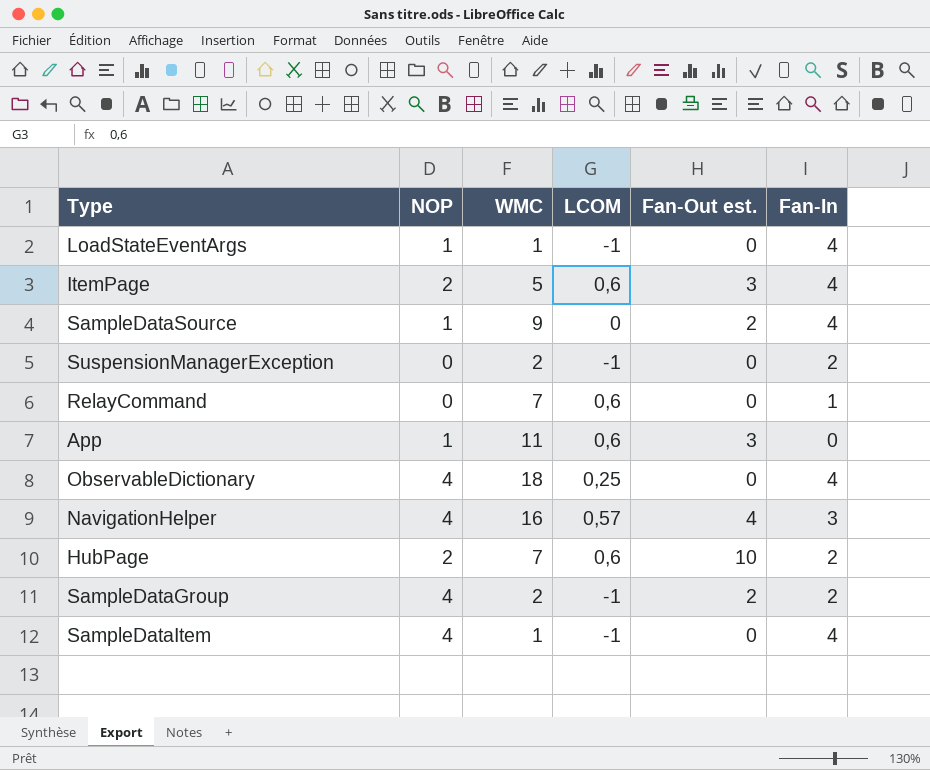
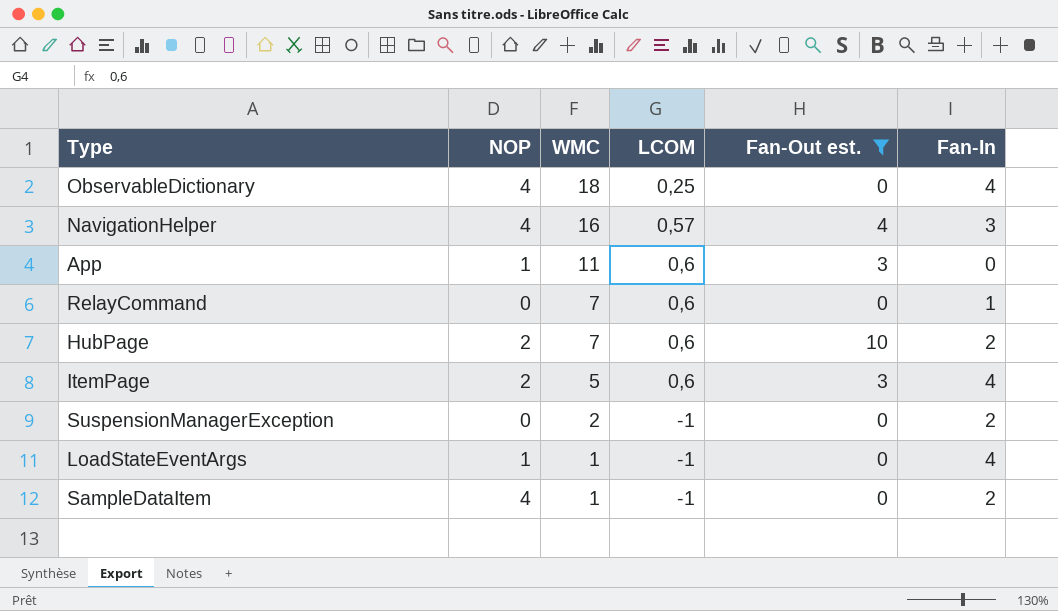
filter: none -> Fan-Out est. != 2
row order: none -> WMC descending
SampleDataItem | Fan-In: 4 -> 2

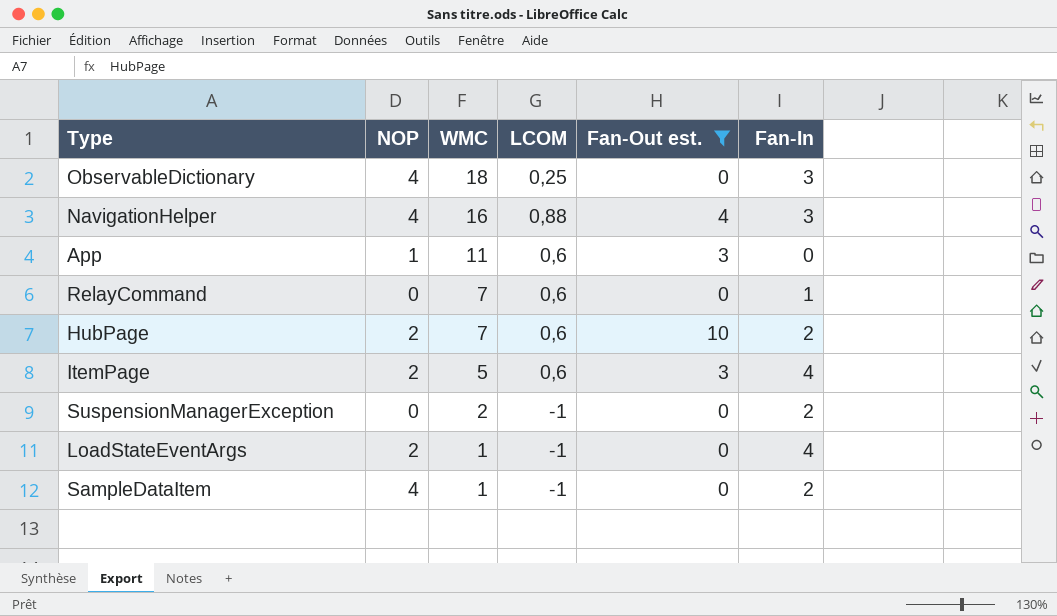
ObservableDictionary | Fan-In: 4 -> 3
NavigationHelper | LCOM: 0,57 -> 0,88
LoadStateEventArgs | NOP: 1 -> 2

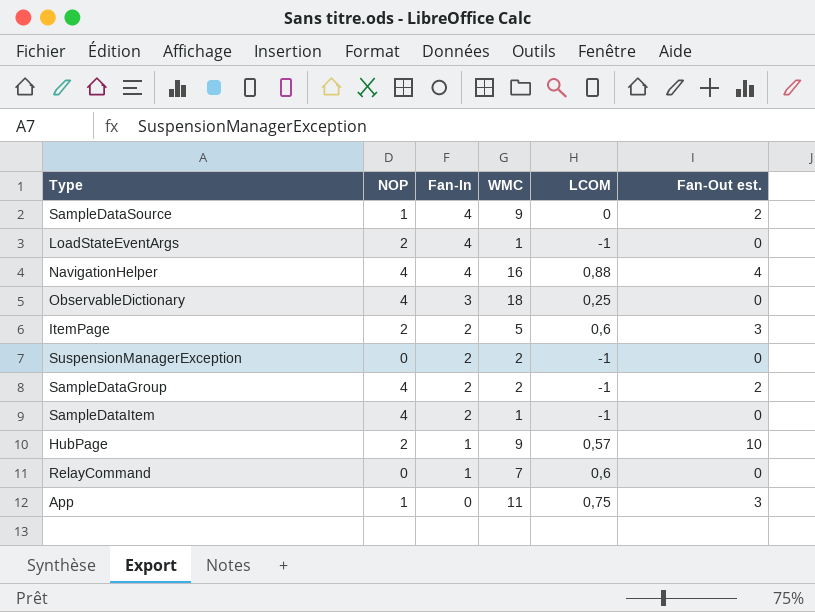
filter: Fan-Out est. != 2 -> none
row order: WMC descending -> Fan-In descending
column Fan-In | position: 6 -> 3
NavigationHelper | Fan-In: 3 -> 4
ItemPage | Fan-In: 4 -> 2
HubPage | Fan-In: 2 -> 1
HubPage | WMC: 7 -> 9
HubPage | LCOM: 0,6 -> 0,57
App | LCOM: 0,6 -> 0,75

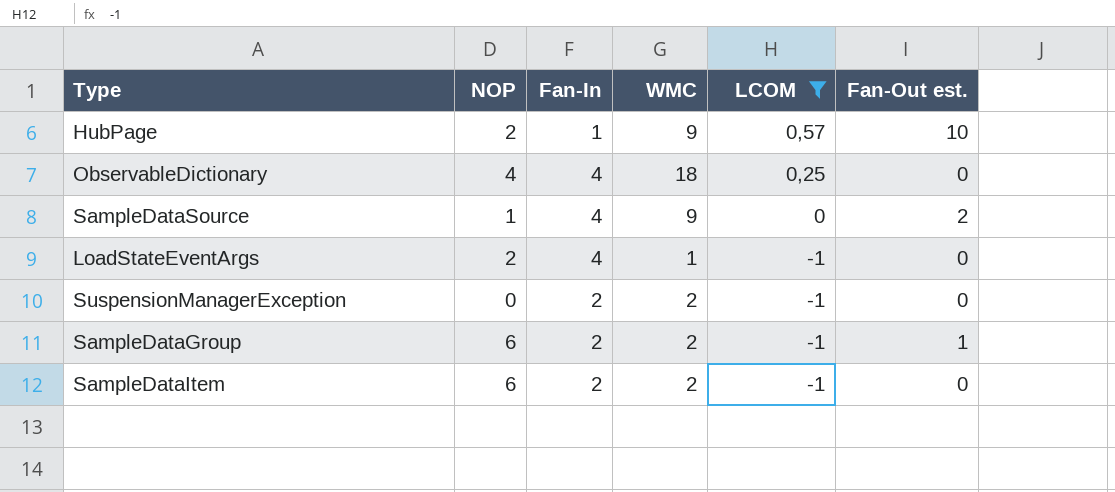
filter: none -> LCOM <= 0,57
row order: Fan-In descending -> LCOM descending
ObservableDictionary | Fan-In: 3 -> 4
SampleDataGroup | NOP: 4 -> 6
SampleDataGroup | Fan-Out est.: 2 -> 1
SampleDataItem | NOP: 4 -> 6
SampleDataItem | WMC: 1 -> 2

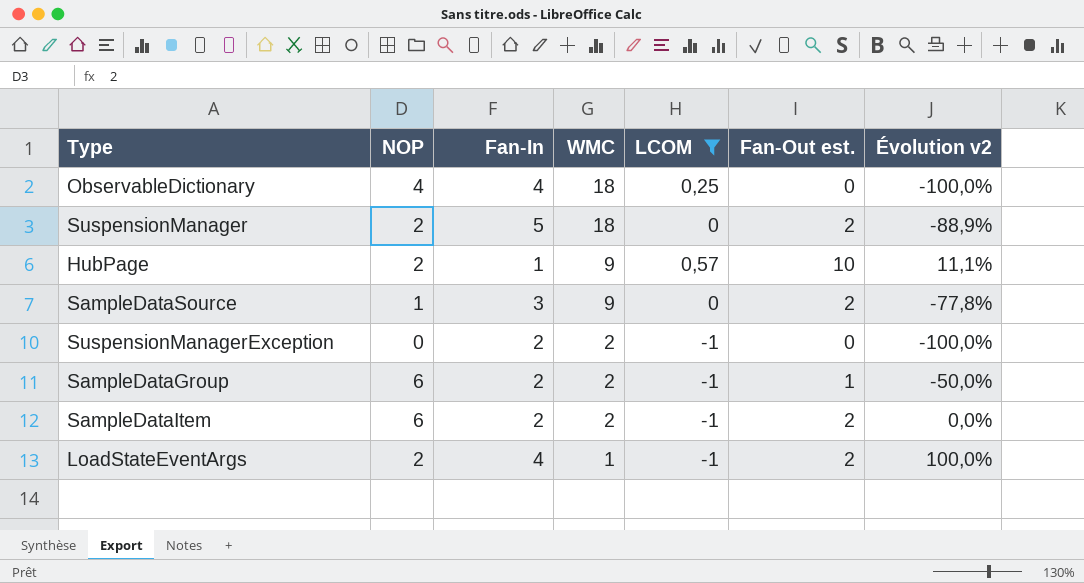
row order: LCOM descending -> WMC descending
column Évolution v2 | formula: none -> ([Fan-Out est.] - [WMC]) / [WMC]
row SuspensionManager: none -> 2 | 5 | 18 | 0 | 2 | -88,9%
SampleDataSource | Fan-In: 4 -> 3
SampleDataItem | Fan-Out est.: 0 -> 2
LoadStateEventArgs | Fan-Out est.: 0 -> 2

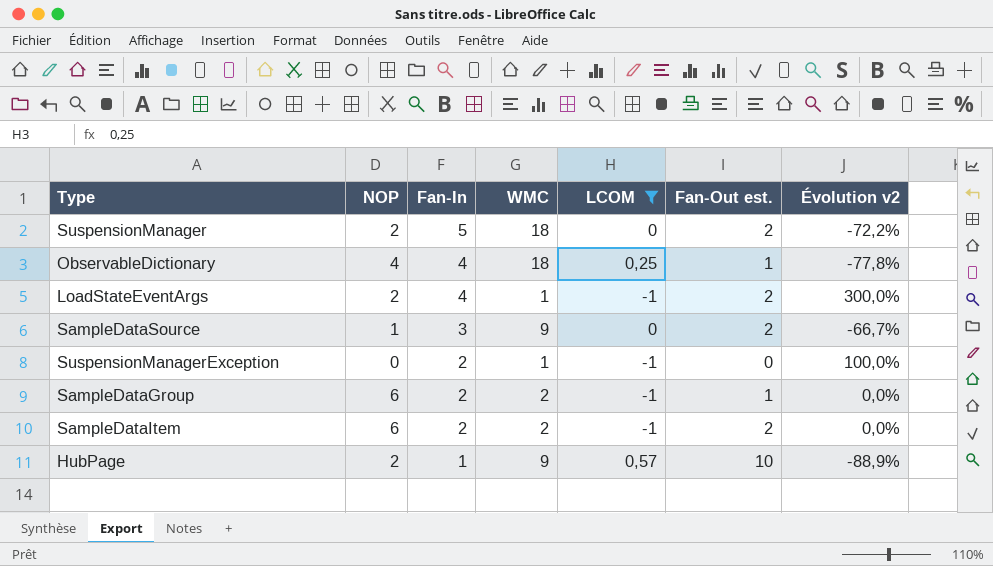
row order: WMC descending -> Fan-In descending
column Évolution v2 | formula: ([Fan-Out est.] - [WMC]) / [WMC] -> ([Fan-In] - [WMC]) / [WMC]
ObservableDictionary | Fan-Out est.: 0 -> 1
SuspensionManagerException | WMC: 2 -> 1

